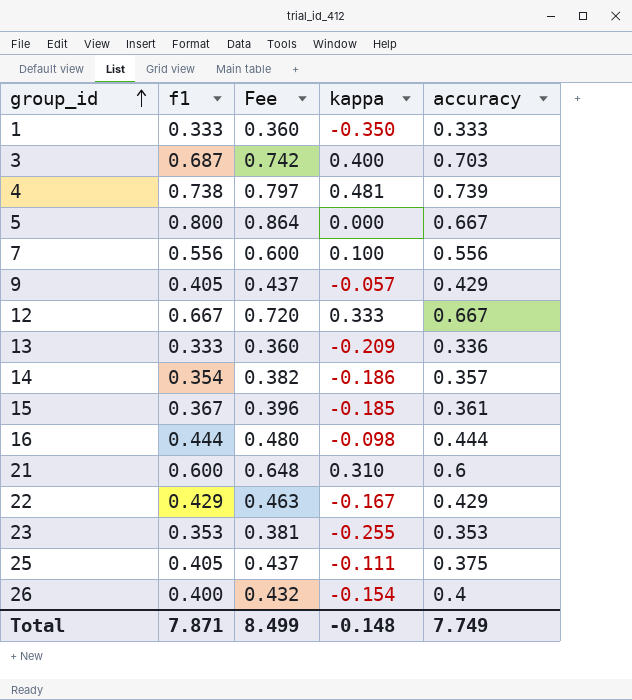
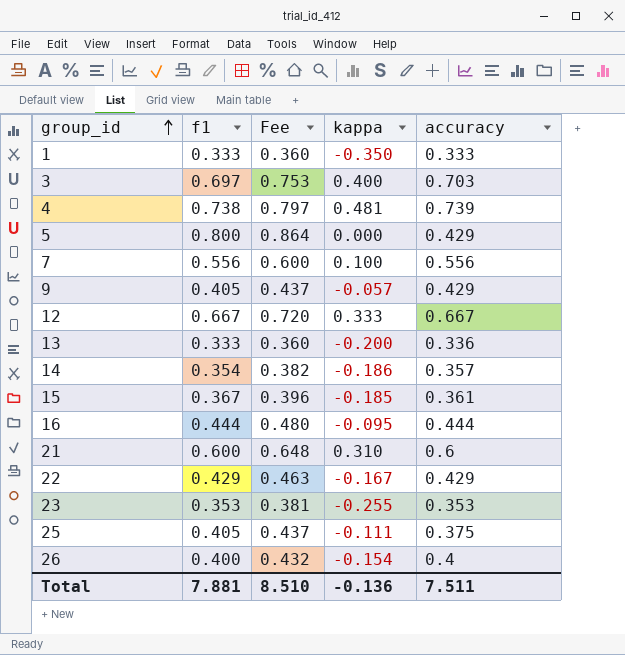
3 | f1: 0.687 -> 0.697
3 | Fee: 0.742 -> 0.753
5 | accuracy: 0.667 -> 0.429
13 | kappa: -0.209 -> -0.200
16 | kappa: -0.098 -> -0.095
Total | f1: 7.871 -> 7.881
Total | Fee: 8.499 -> 8.510
Total | kappa: -0.148 -> -0.136
Total | accuracy: 7.749 -> 7.511

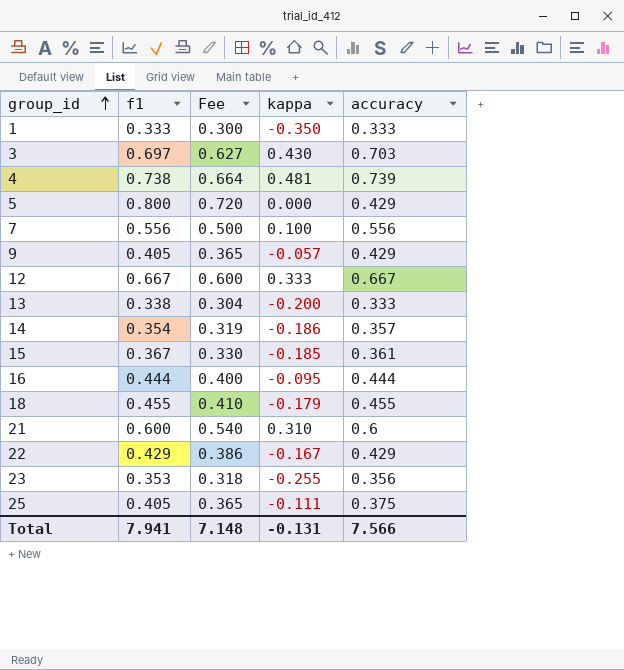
column Fee | formula: [f1] * 1.08 -> [f1] * 0.9
row 26: 0.400 | 0.432 | -0.154 | 0.4 -> none
3 | kappa: 0.400 -> 0.430
13 | f1: 0.333 -> 0.338
13 | accuracy: 0.336 -> 0.333
row 18: none -> 0.455 | 0.410 | -0.179 | 0.455
23 | accuracy: 0.353 -> 0.356
Total | f1: 7.881 -> 7.941
Total | Fee: 8.510 -> 7.148
Total | kappa: -0.136 -> -0.131
Total | accuracy: 7.511 -> 7.566

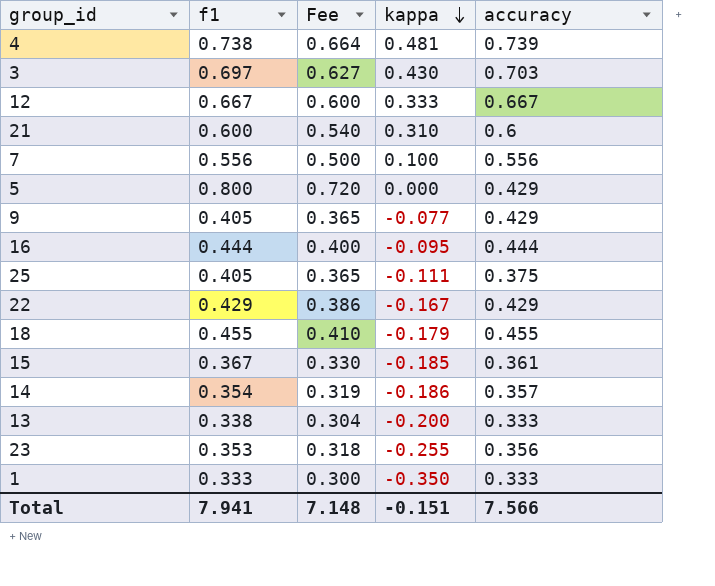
row order: group_id ascending -> kappa descending
9 | kappa: -0.057 -> -0.077
Total | kappa: -0.131 -> -0.151

